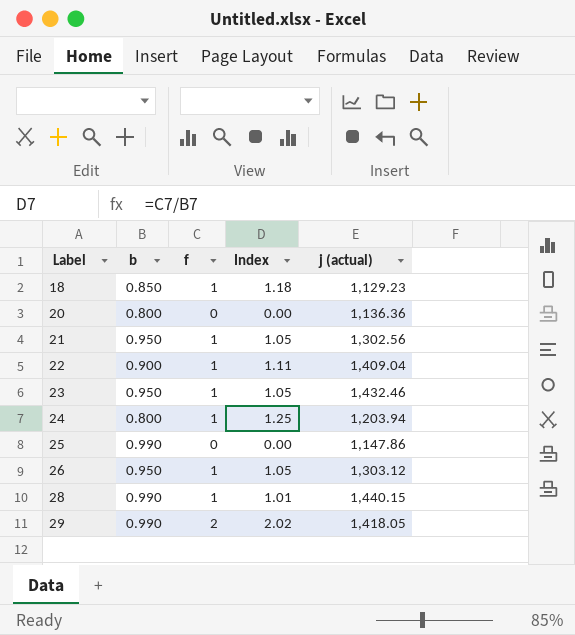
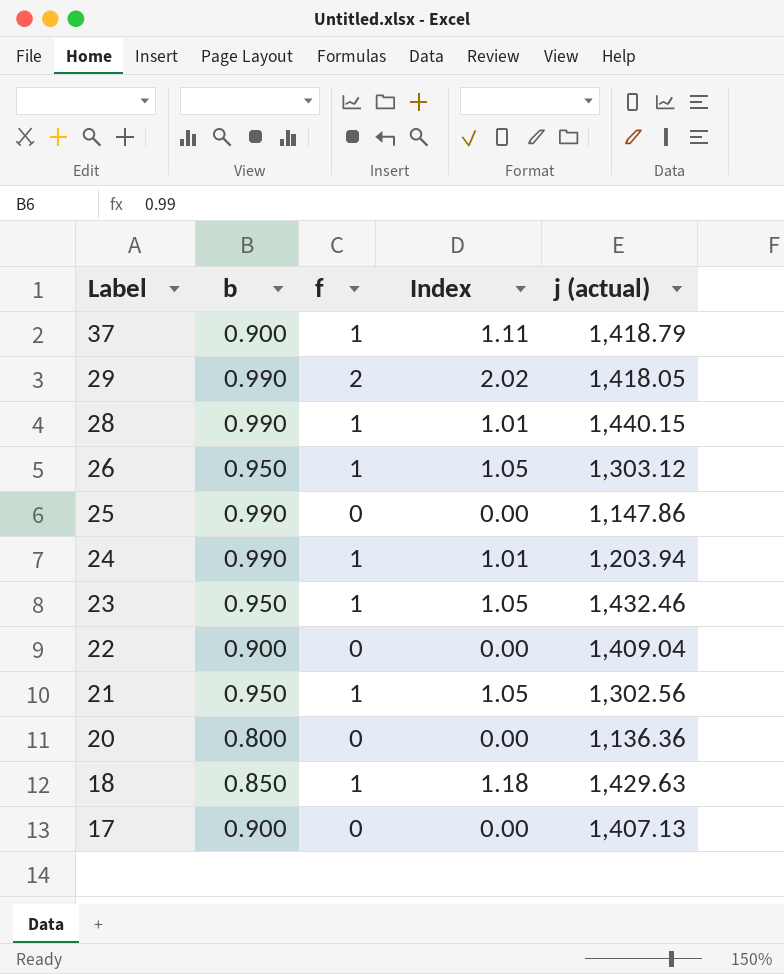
row order: Label ascending -> Label descending
row 37: none -> 0.900 | 1 | 1.11 | 1,418.79
24 | b: 0.800 -> 0.990
24 | Index: 1.25 -> 1.01
22 | f: 1 -> 0
22 | Index: 1.11 -> 0.00
18 | j (actual): 1,129.23 -> 1,429.63
row 17: none -> 0.900 | 0 | 0.00 | 1,407.13

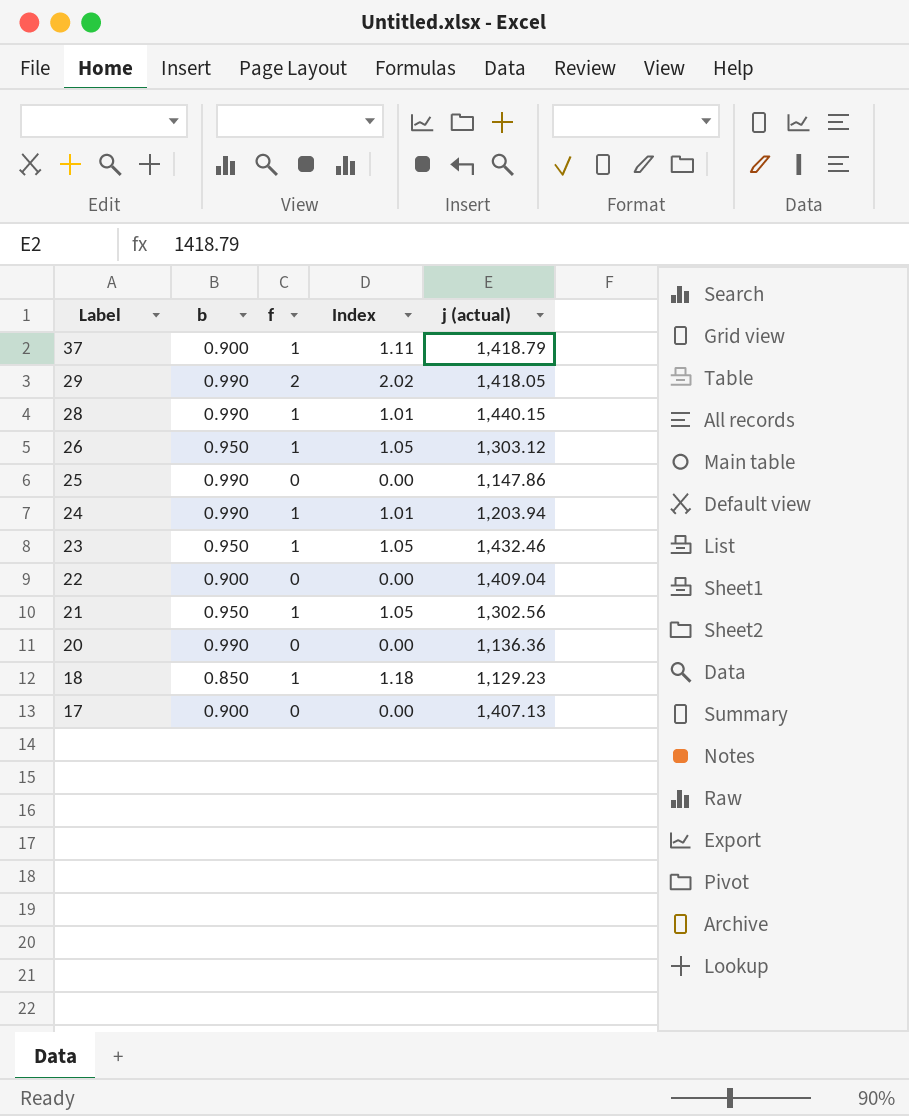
20 | b: 0.800 -> 0.990
18 | j (actual): 1,429.63 -> 1,129.23

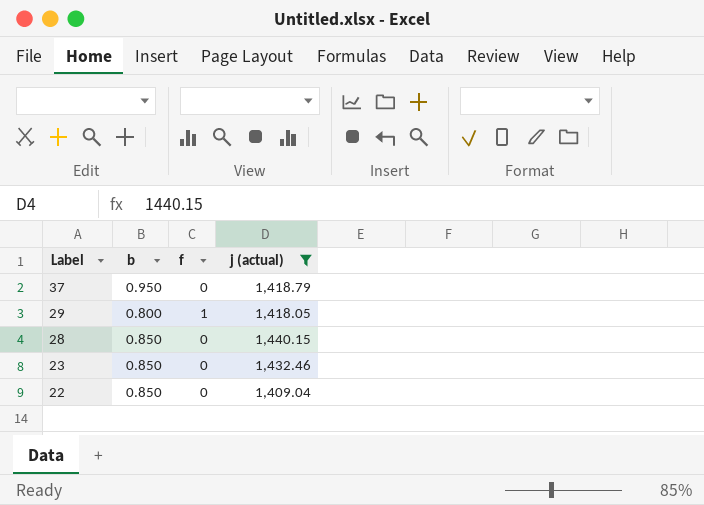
filter: none -> j (actual) >= 1,409.04
column Index | formula: [f] / [b] -> none
37 | b: 0.900 -> 0.950
37 | f: 1 -> 0
29 | b: 0.990 -> 0.800
29 | f: 2 -> 1
28 | b: 0.990 -> 0.850
28 | f: 1 -> 0
23 | b: 0.950 -> 0.850
23 | f: 1 -> 0
22 | b: 0.900 -> 0.850

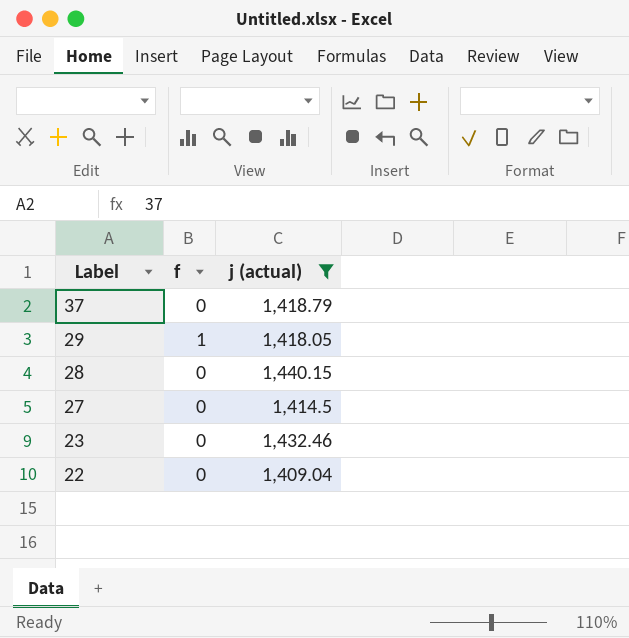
column b | position: 2 -> none
row 27: none -> 0 | 1,414.5

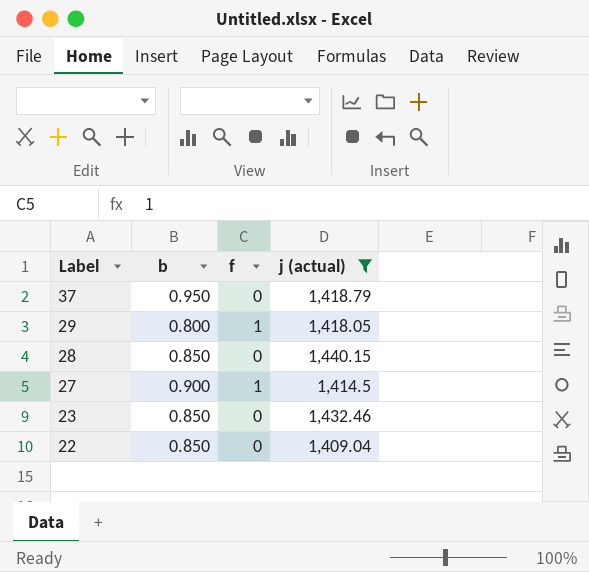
column b | position: none -> 2
27 | f: 0 -> 1

